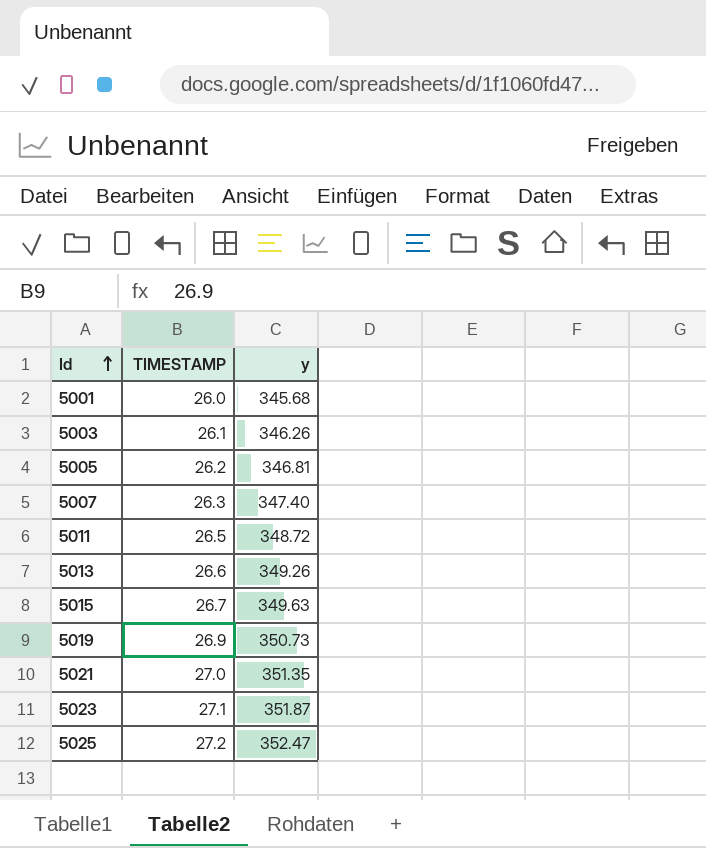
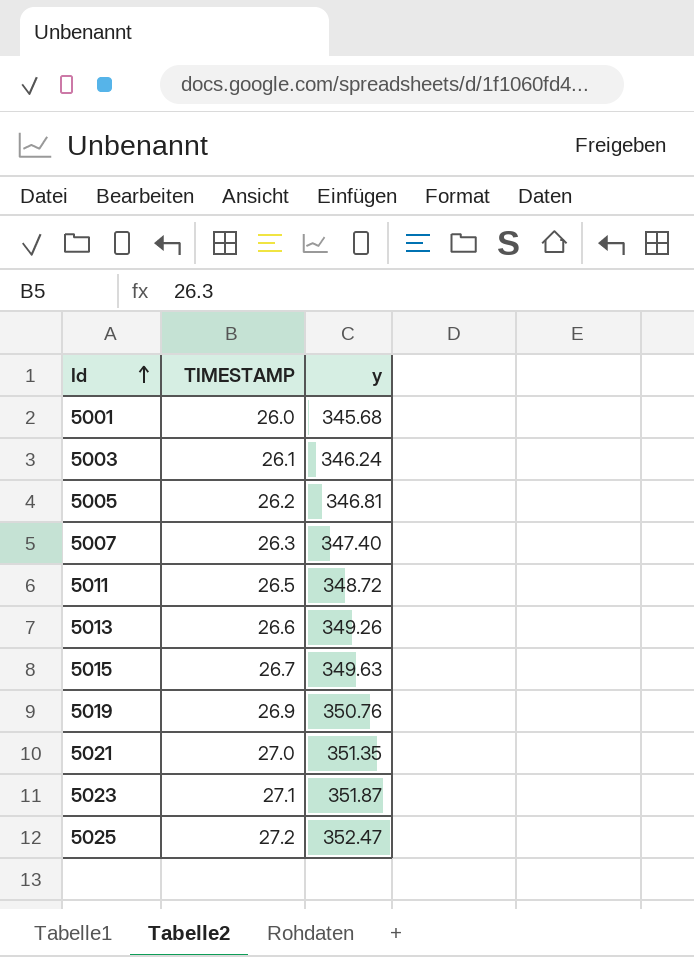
5003 | y: 346.26 -> 346.24
5019 | y: 350.73 -> 350.76

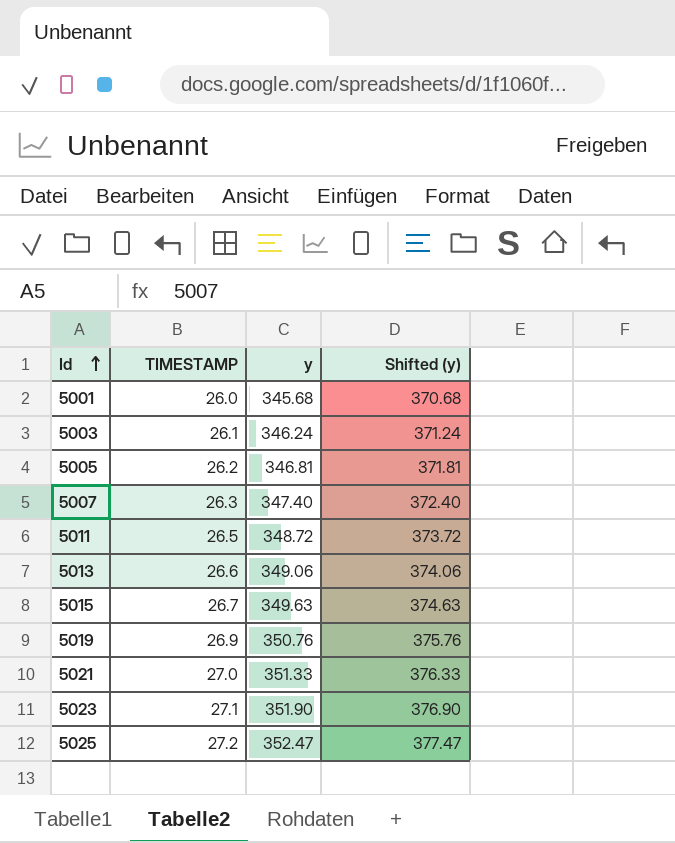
column Shifted (y) | formula: none -> [y] + 25
5013 | y: 349.26 -> 349.06
5021 | y: 351.35 -> 351.33
5023 | y: 351.87 -> 351.90

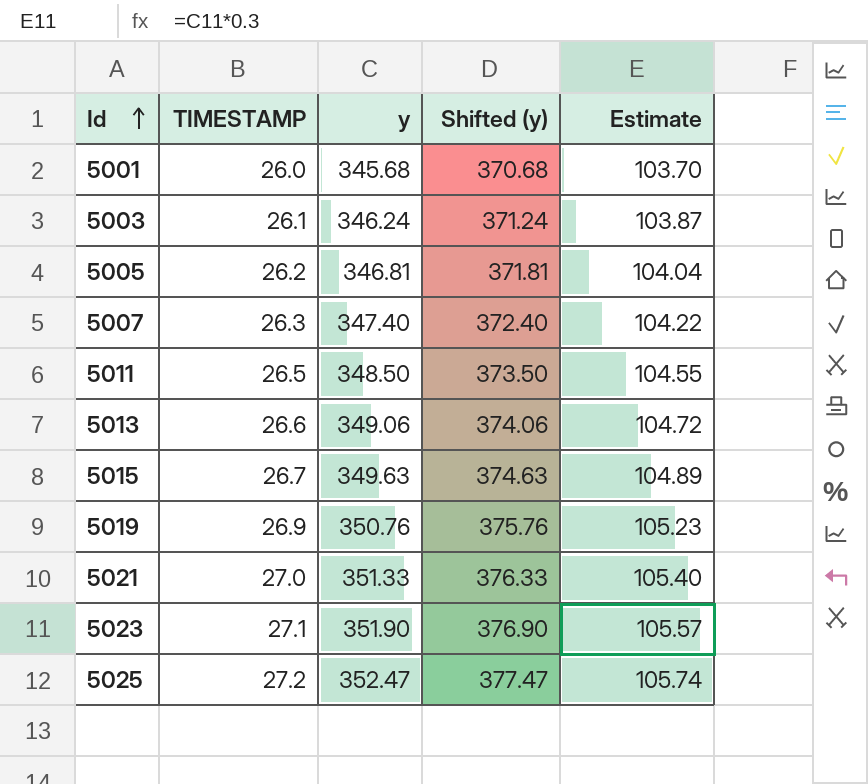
column Estimate | formula: none -> [y] * 0.3
5011 | y: 348.72 -> 348.50
5011 | Shifted (y): 373.72 -> 373.50

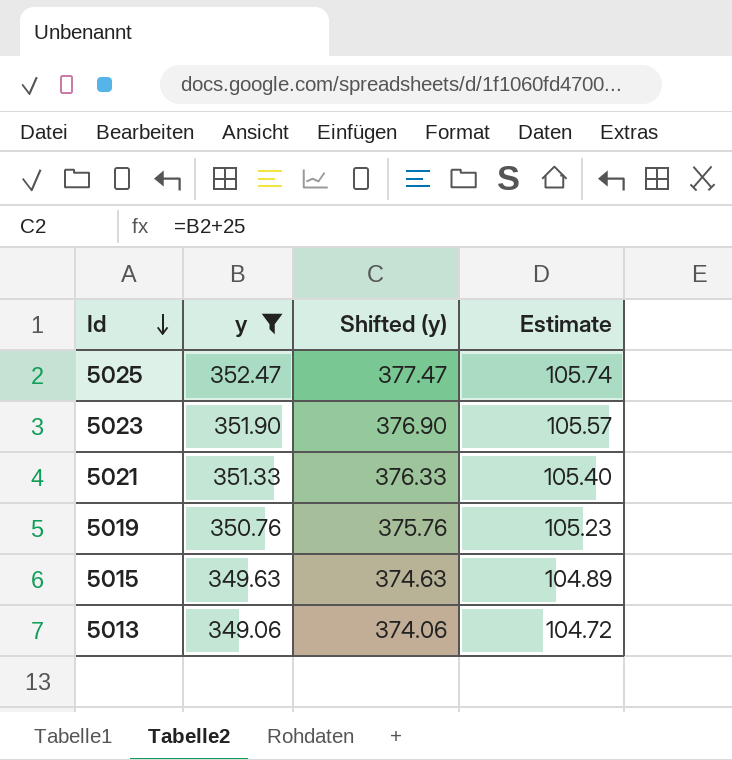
filter: none -> y >= 349.06
row order: Id ascending -> Id descending
column TIMESTAMP | position: 2 -> none

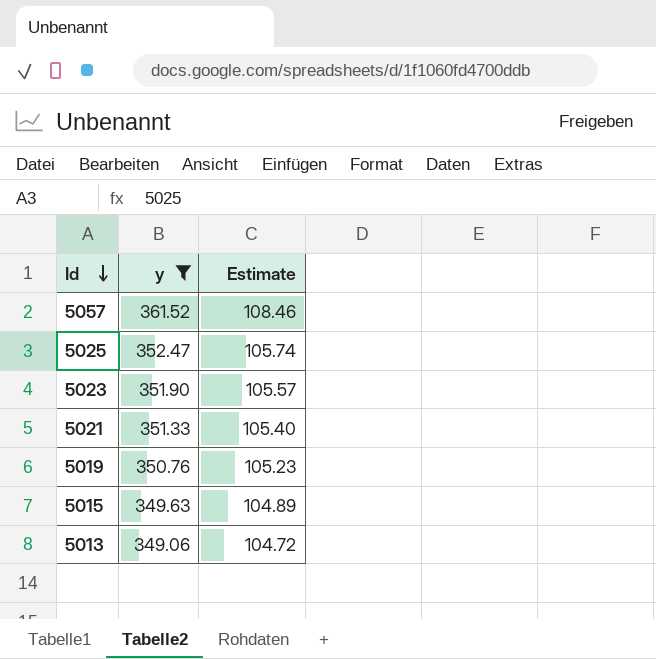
column Shifted (y) | formula: [y] + 25 -> none
row 5057: none -> 361.52 | 108.46

